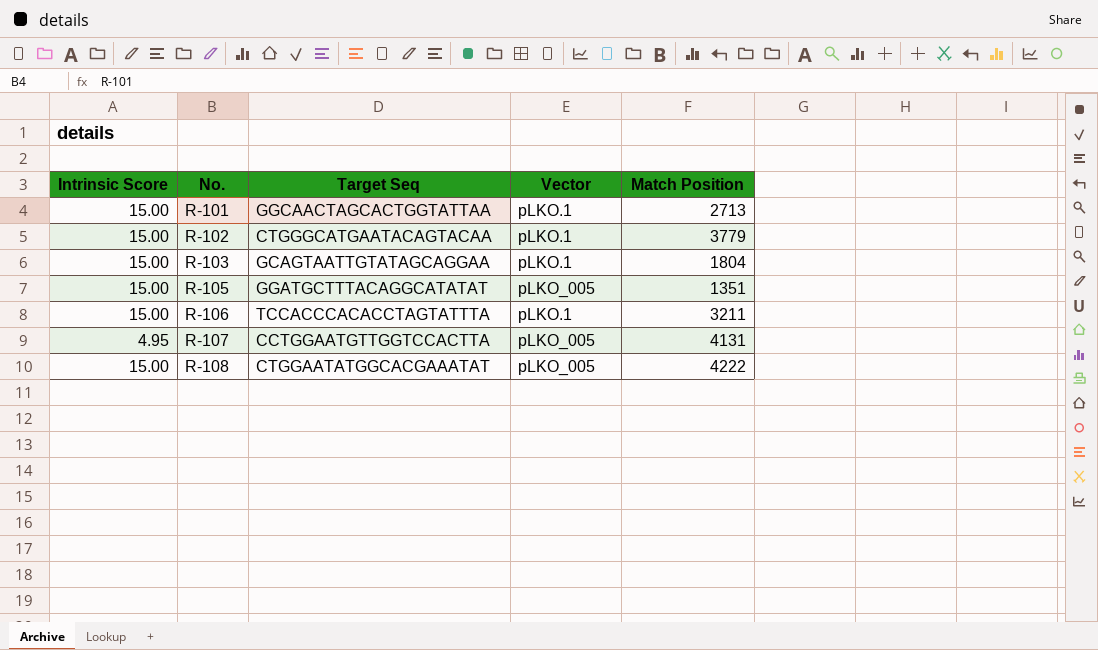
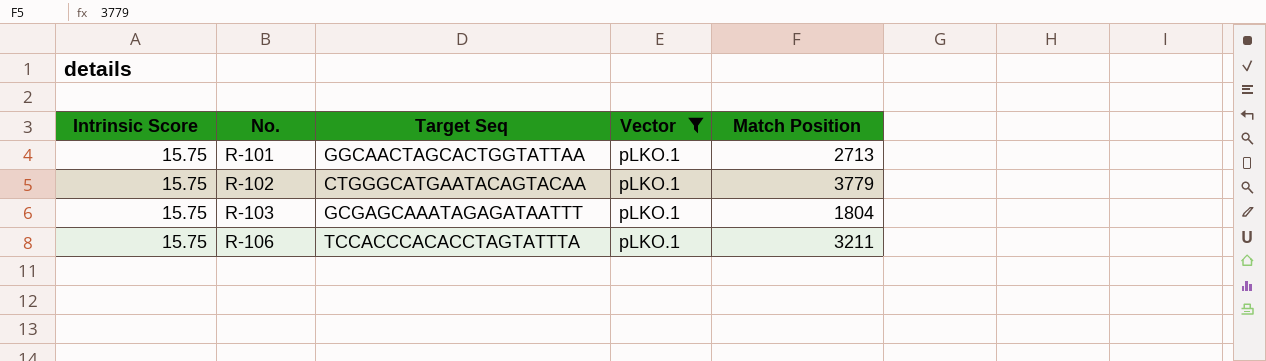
filter: none -> Vector = pLKO.1
R-101 | Intrinsic Score: 15.00 -> 15.75
R-102 | Intrinsic Score: 15.00 -> 15.75
R-103 | Intrinsic Score: 15.00 -> 15.75
R-103 | Target Seq: GCAGTAATTGTATAGCAGGAA -> GCGAGCAAATAGAGATAATTT
R-106 | Intrinsic Score: 15.00 -> 15.75

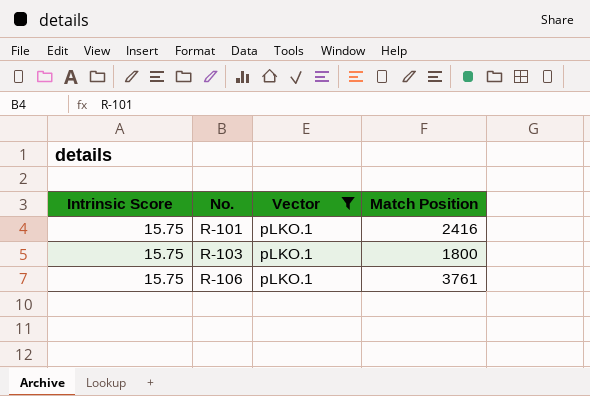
column Target Seq | position: 3 -> none
row R-102: 15.75 | CTGGGCATGAATACAGTACAA | pLKO.1 | 3779 -> none
R-101 | Match Position: 2713 -> 2416
R-103 | Match Position: 1804 -> 1800
R-106 | Match Position: 3211 -> 3761

